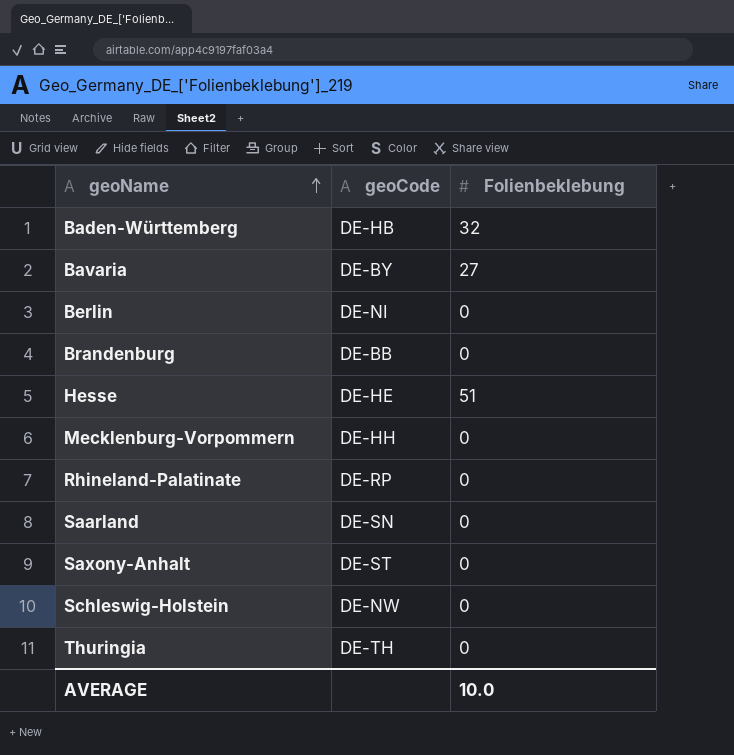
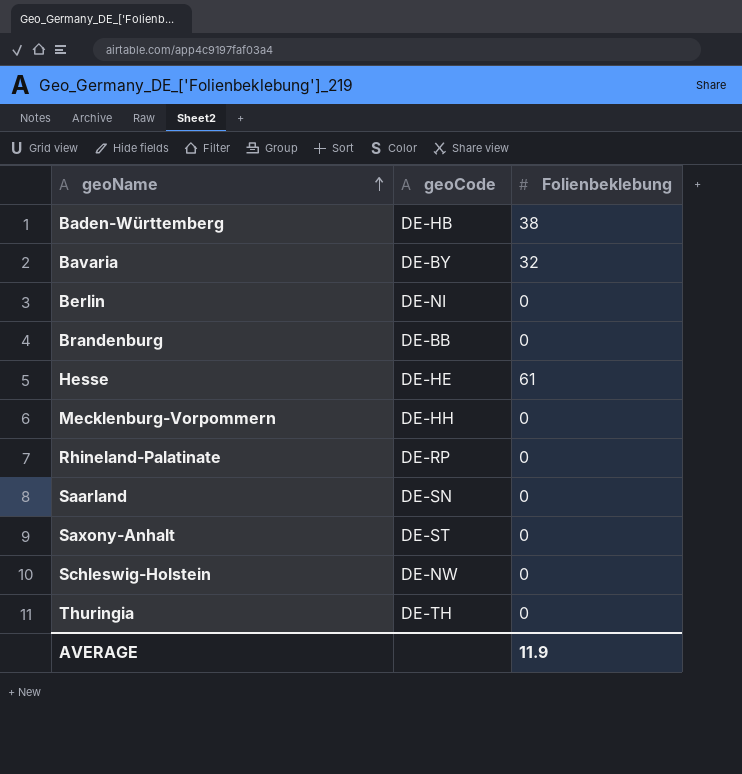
Baden-Württemberg | Folienbeklebung: 32 -> 38
Bavaria | Folienbeklebung: 27 -> 32
Hesse | Folienbeklebung: 51 -> 61
AVERAGE | Folienbeklebung: 10.0 -> 11.9

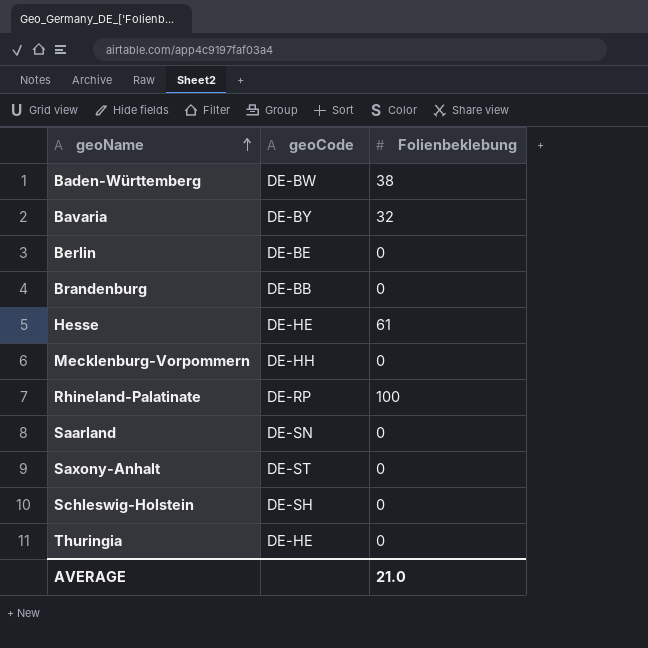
Baden-Württemberg | geoCode: DE-HB -> DE-BW
Berlin | geoCode: DE-NI -> DE-BE
Rhineland-Palatinate | Folienbeklebung: 0 -> 100
Schleswig-Holstein | geoCode: DE-NW -> DE-SH
Thuringia | geoCode: DE-TH -> DE-HE
AVERAGE | Folienbeklebung: 11.9 -> 21.0

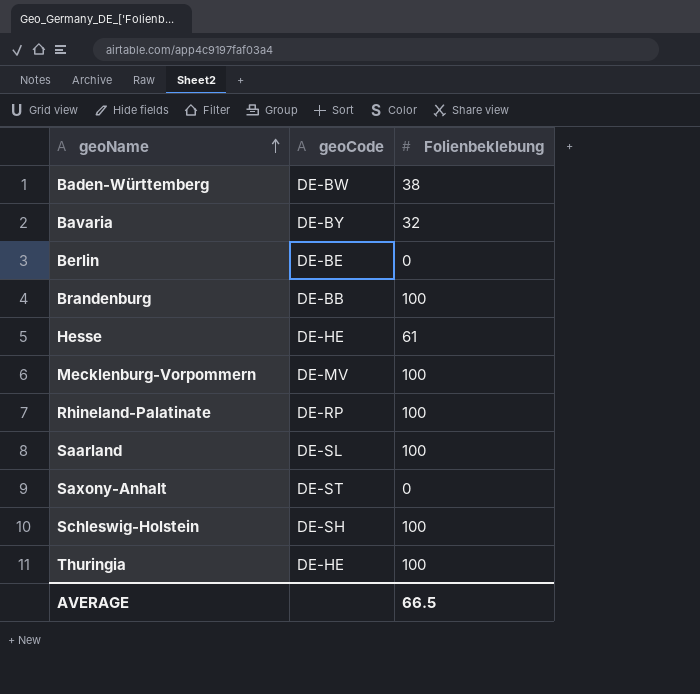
Brandenburg | Folienbeklebung: 0 -> 100
Mecklenburg-Vorpommern | geoCode: DE-HH -> DE-MV
Mecklenburg-Vorpommern | Folienbeklebung: 0 -> 100
Saarland | geoCode: DE-SN -> DE-SL
Saarland | Folienbeklebung: 0 -> 100
Schleswig-Holstein | Folienbeklebung: 0 -> 100
Thuringia | Folienbeklebung: 0 -> 100
AVERAGE | Folienbeklebung: 21.0 -> 66.5

